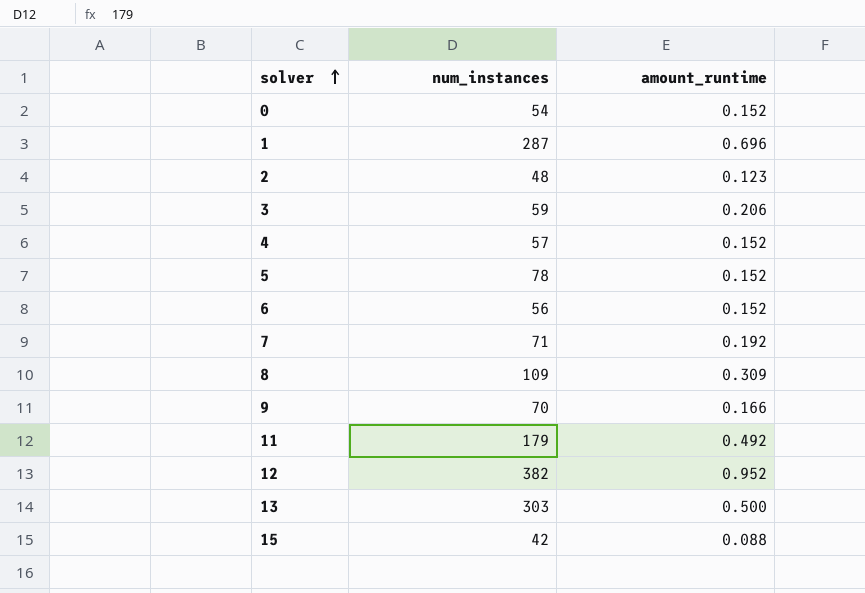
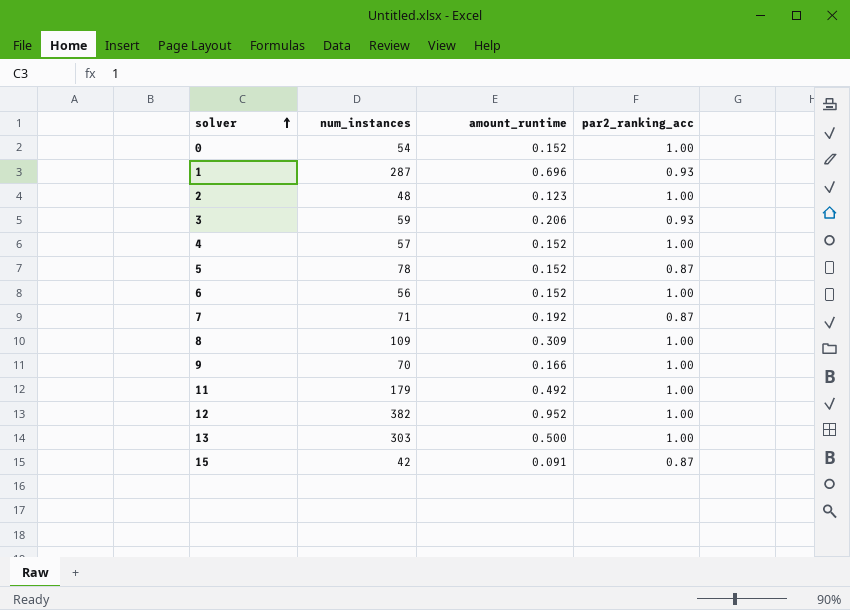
column par2_ranking_acc | position: none -> 4
15 | amount_runtime: 0.088 -> 0.091

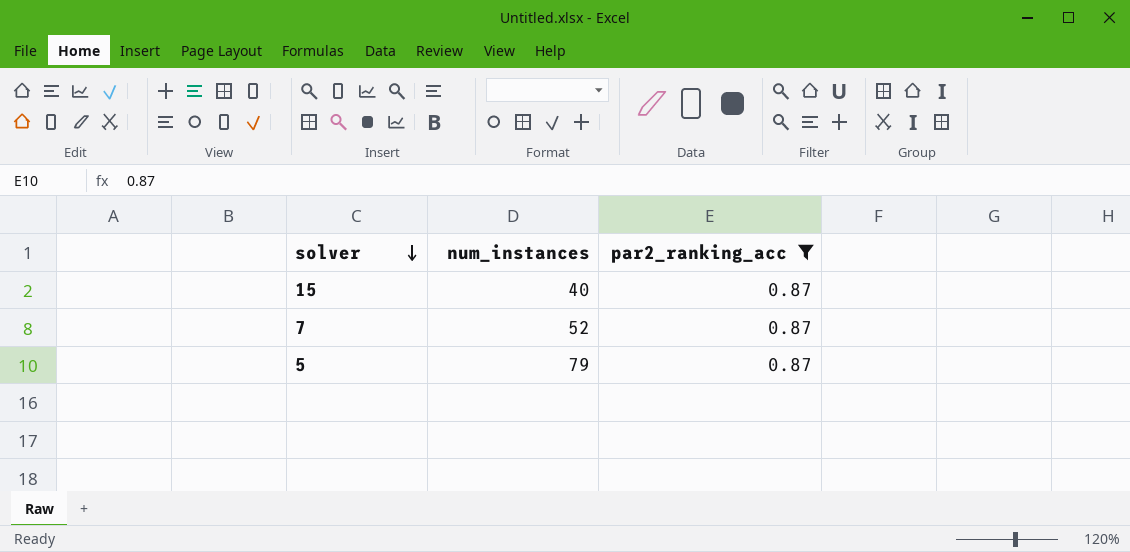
filter: none -> par2_ranking_acc = 0.87
row order: solver ascending -> solver descending
column amount_runtime | position: 3 -> none
15 | num_instances: 42 -> 40
7 | num_instances: 71 -> 52
5 | num_instances: 78 -> 79

